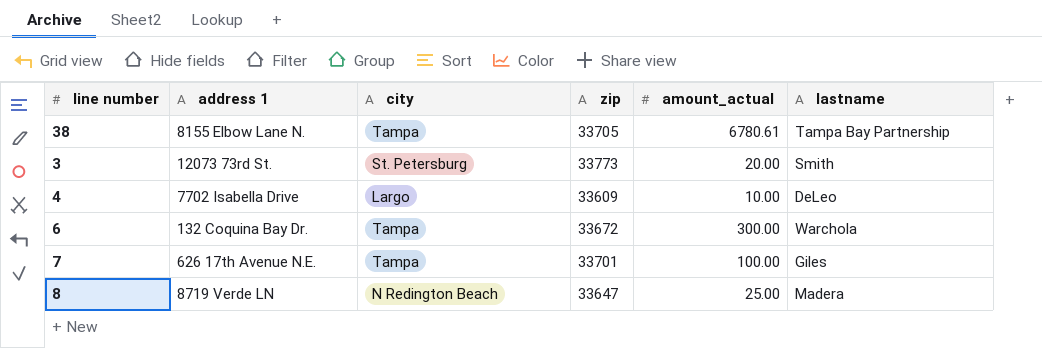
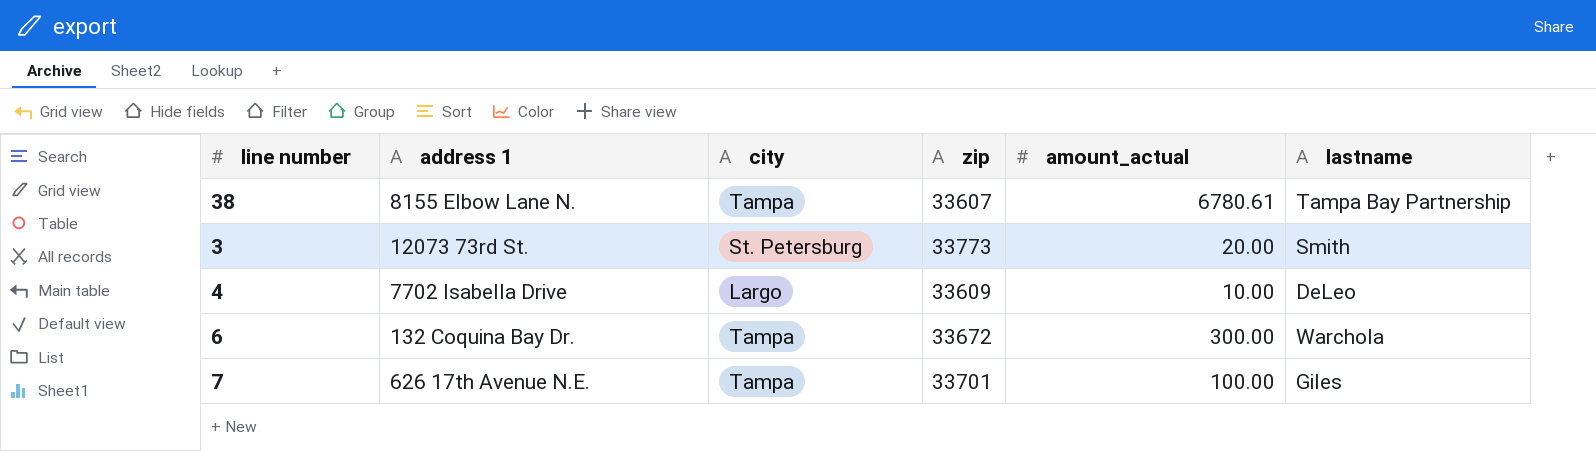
row 8: 8719 Verde LN | N Redington Beach | 33647 | 25.00 | Madera -> none
38 | zip: 33705 -> 33607

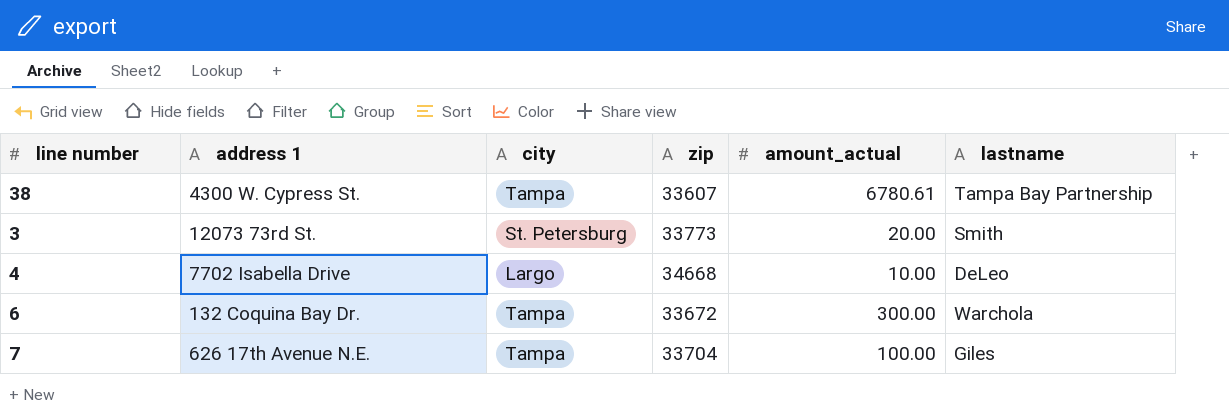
38 | address 1: 8155 Elbow Lane N. -> 4300 W. Cypress St.
4 | zip: 33609 -> 34668
7 | zip: 33701 -> 33704

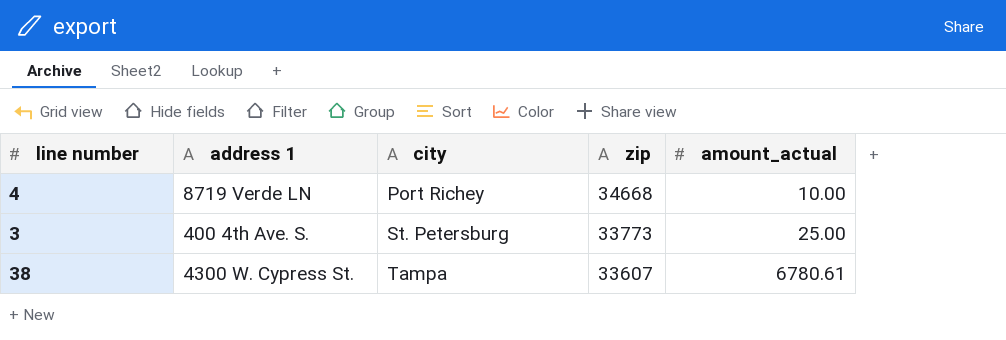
row order: none -> city ascending
column lastname | position: 6 -> none
row 6: 132 Coquina Bay Dr. | Tampa | 33672 | 300.00 | Warchola -> none
row 7: 626 17th Avenue N.E. | Tampa | 33704 | 100.00 | Giles -> none
4 | address 1: 7702 Isabella Drive -> 8719 Verde LN
4 | city: Largo -> Port Richey
3 | address 1: 12073 73rd St. -> 400 4th Ave. S.
3 | amount_actual: 20.00 -> 25.00

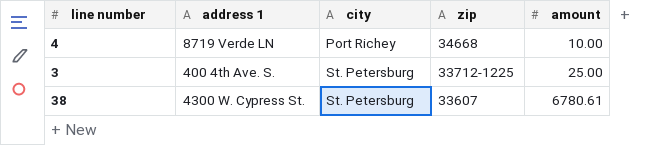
column name: amount_actual -> amount
3 | zip: 33773 -> 33712-1225
38 | city: Tampa -> St. Petersburg

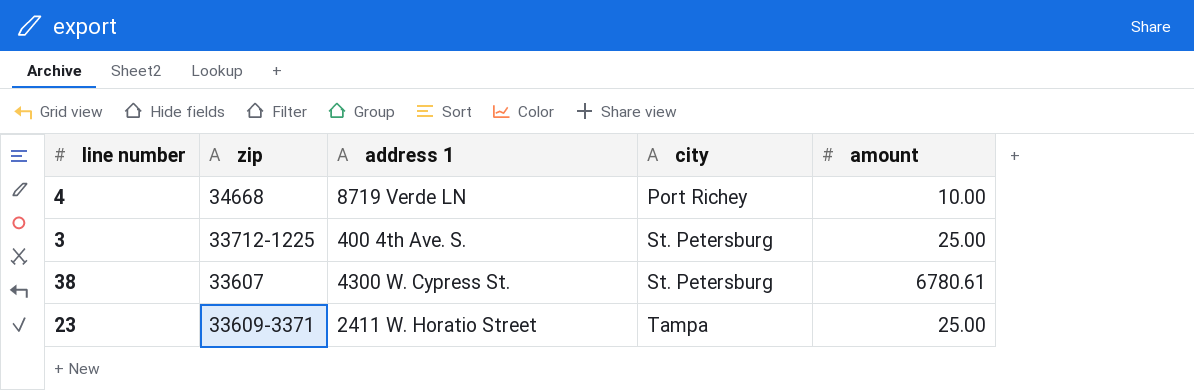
column zip | position: 4 -> 2
row 23: none -> 33609-3371 | 2411 W. Horatio Street | Tampa | 25.00

